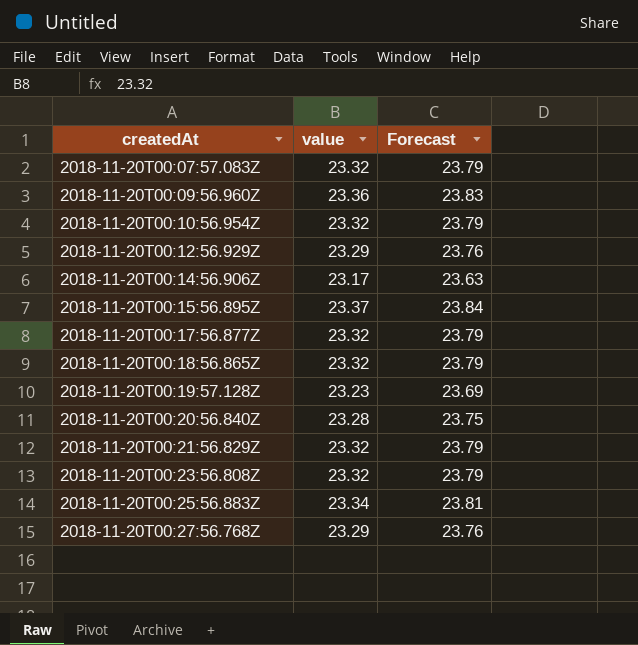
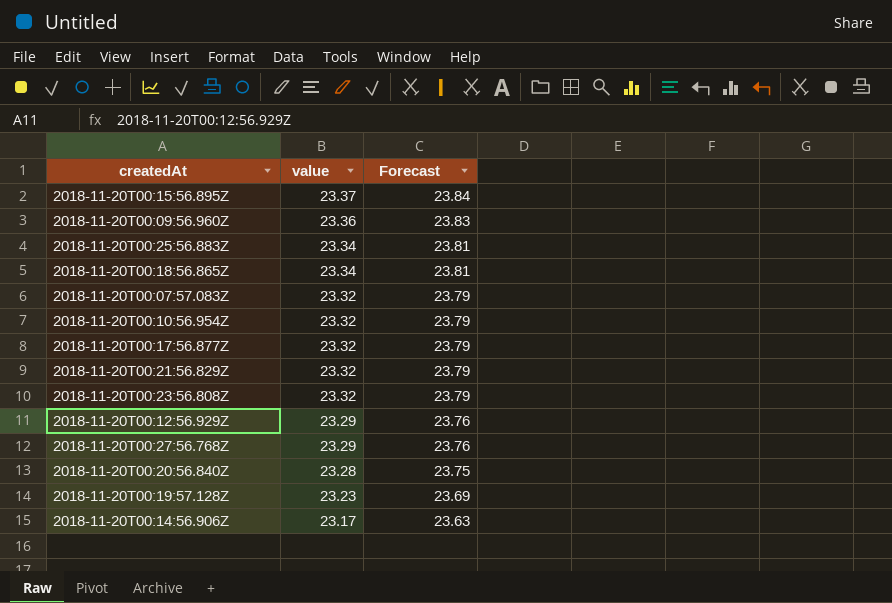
row order: createdAt ascending -> value descending
2018-11-20T00:18:56.865Z | value: 23.32 -> 23.34
2018-11-20T00:18:56.865Z | Forecast: 23.79 -> 23.81

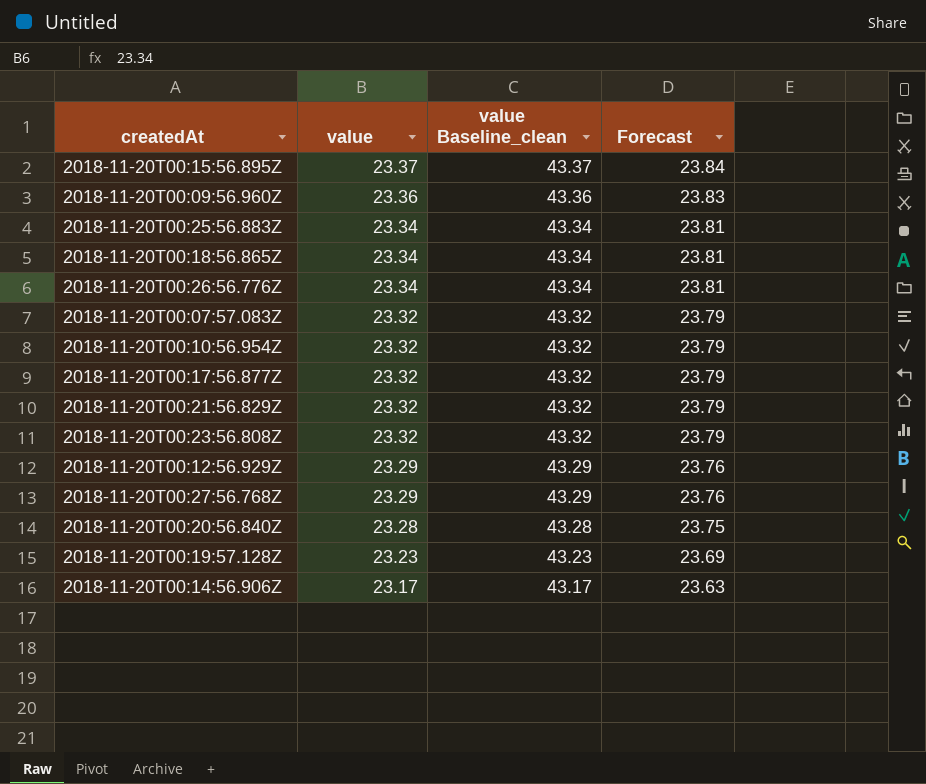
column value Baseline_clean | formula: none -> [value] + 20
row 2018-11-20T00:26:56.776Z: none -> 23.34 | 43.34 | 23.81

